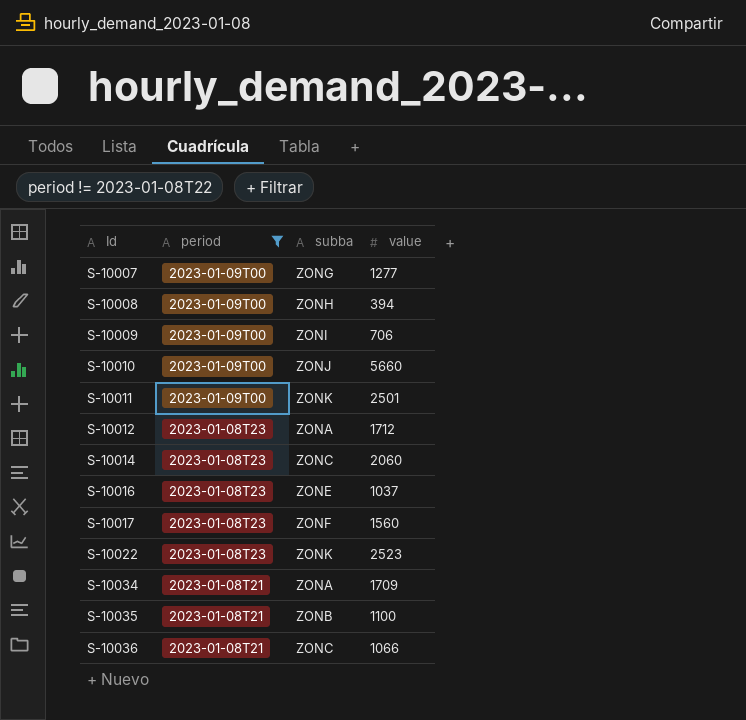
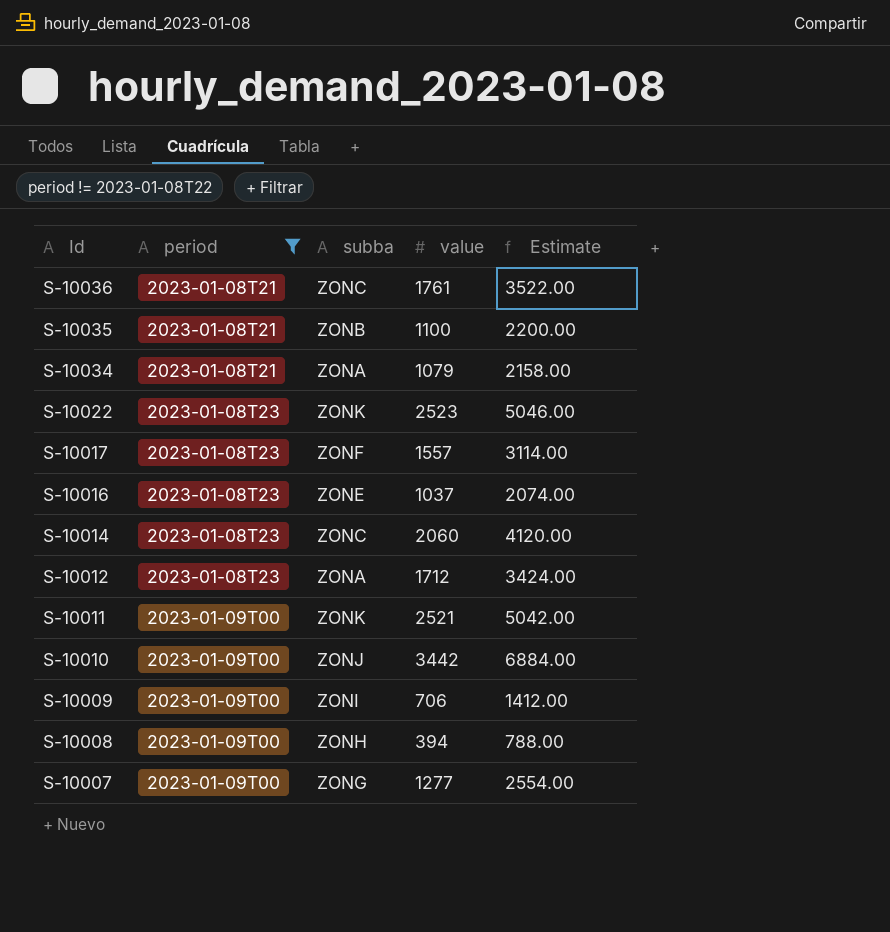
row order: Id ascending -> Id descending
column Estimate | formula: none -> [value] * 2
S-10036 | value: 1066 -> 1761
S-10034 | value: 1709 -> 1079
S-10017 | value: 1560 -> 1557
S-10011 | value: 2501 -> 2521
S-10010 | value: 5660 -> 3442

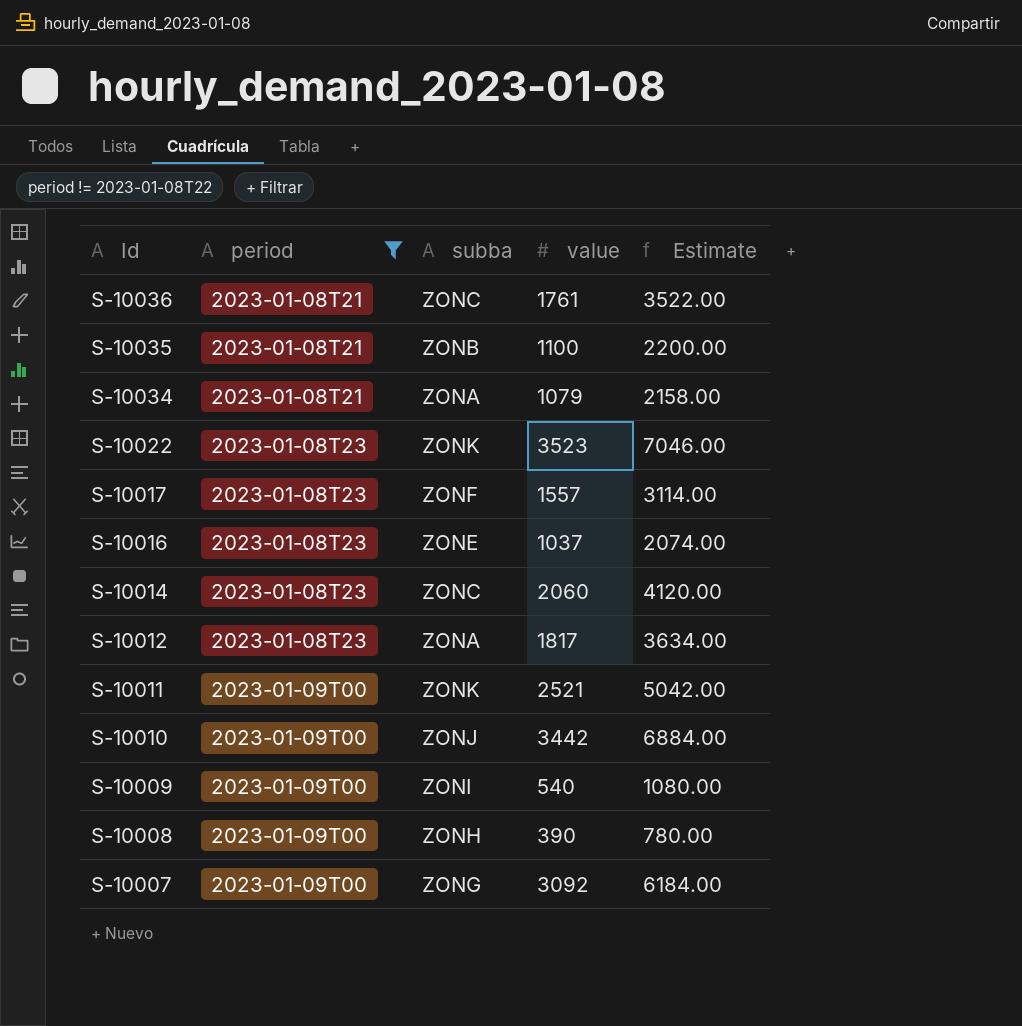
S-10022 | value: 2523 -> 3523
S-10022 | Estimate: 5046.00 -> 7046.00
S-10012 | value: 1712 -> 1817
S-10012 | Estimate: 3424.00 -> 3634.00
S-10009 | value: 706 -> 540
S-10009 | Estimate: 1412.00 -> 1080.00
S-10008 | value: 394 -> 390
S-10008 | Estimate: 788.00 -> 780.00
S-10007 | value: 1277 -> 3092
S-10007 | Estimate: 2554.00 -> 6184.00

